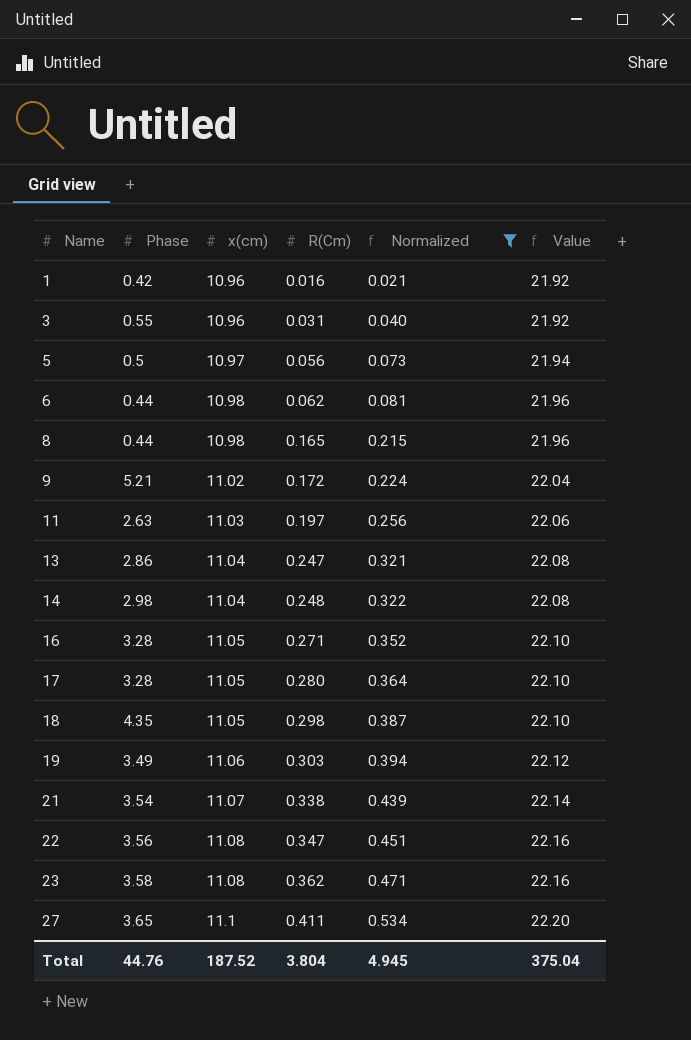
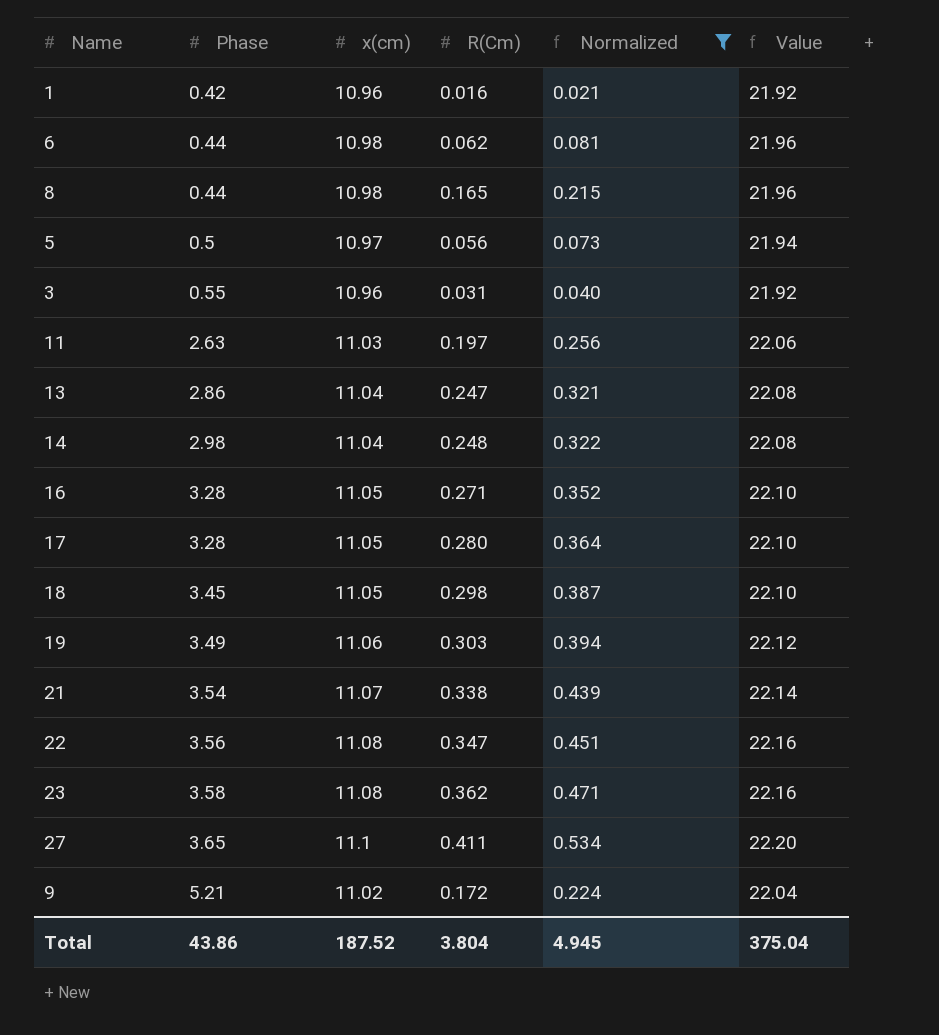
row order: Name ascending -> Phase ascending
18 | Phase: 4.35 -> 3.45
Total | Phase: 44.76 -> 43.86

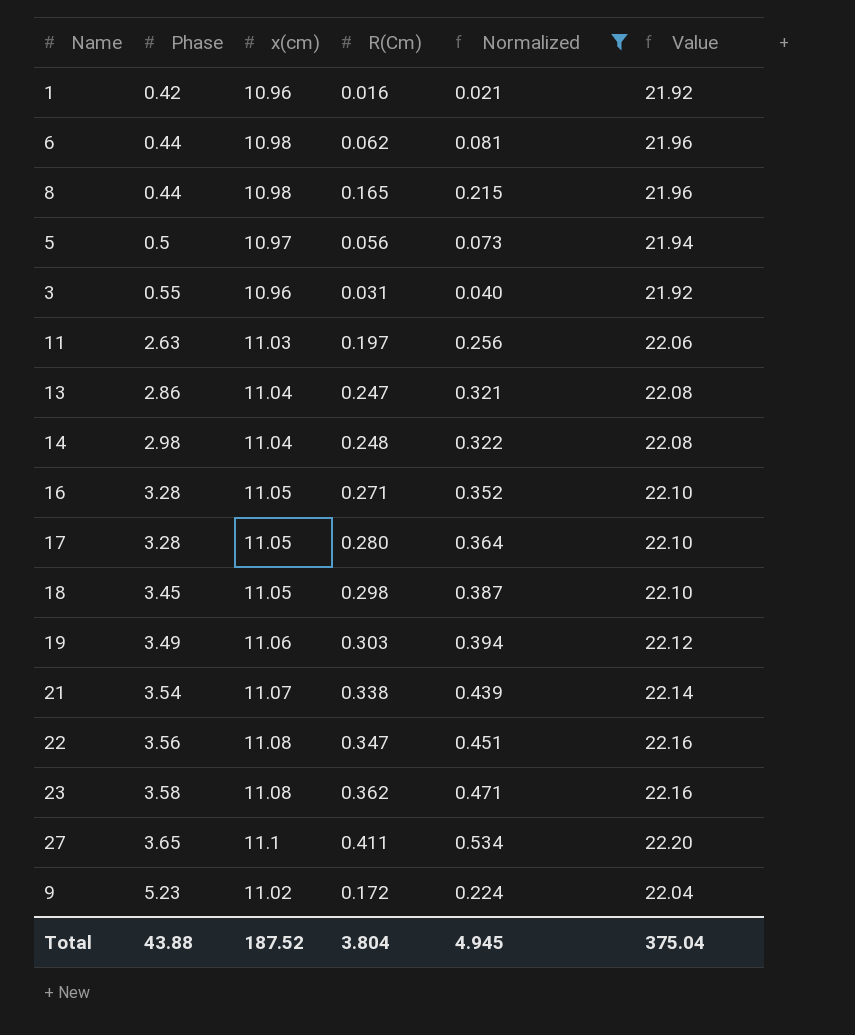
9 | Phase: 5.21 -> 5.23
Total | Phase: 43.86 -> 43.88

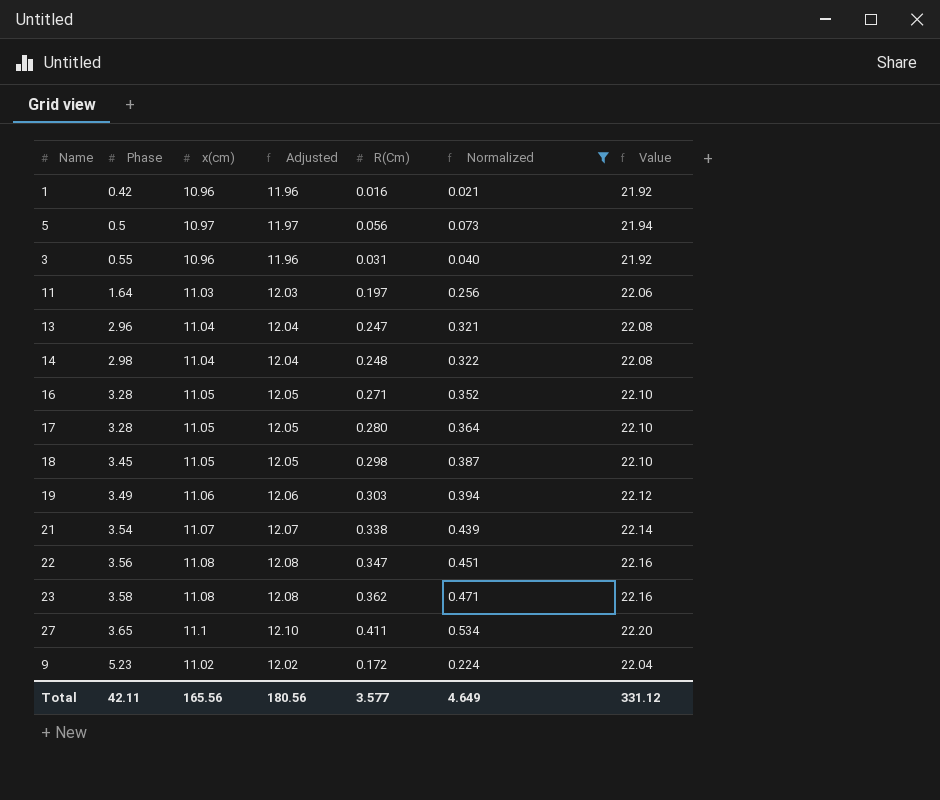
column Adjusted | formula: none -> [x(cm)] + 1
row 6: 0.44 | 10.98 | 0.062 | 0.081 | 21.96 -> none
row 8: 0.44 | 10.98 | 0.165 | 0.215 | 21.96 -> none
11 | Phase: 2.63 -> 1.64
13 | Phase: 2.86 -> 2.96
Total | Phase: 43.88 -> 42.11
Total | x(cm): 187.52 -> 165.56
Total | R(Cm): 3.804 -> 3.577
Total | Normalized: 4.945 -> 4.649
Total | Value: 375.04 -> 331.12

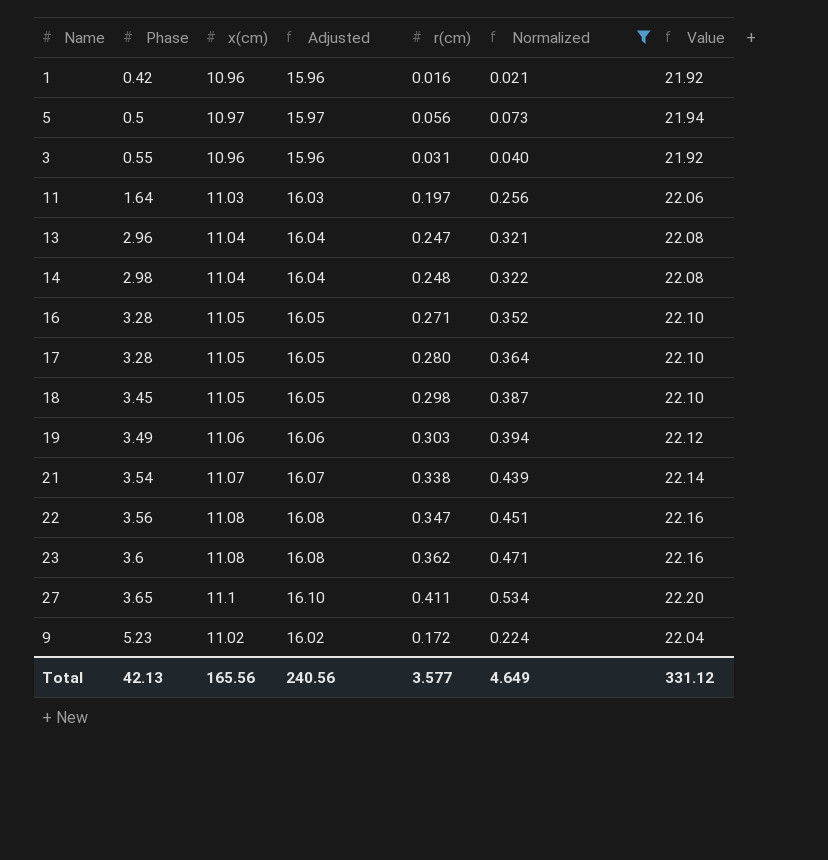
column Adjusted | formula: [x(cm)] + 1 -> [x(cm)] + 5
column name: R(Cm) -> r(cm)
23 | Phase: 3.58 -> 3.6
Total | Phase: 42.11 -> 42.13
Total | Adjusted: 180.56 -> 240.56

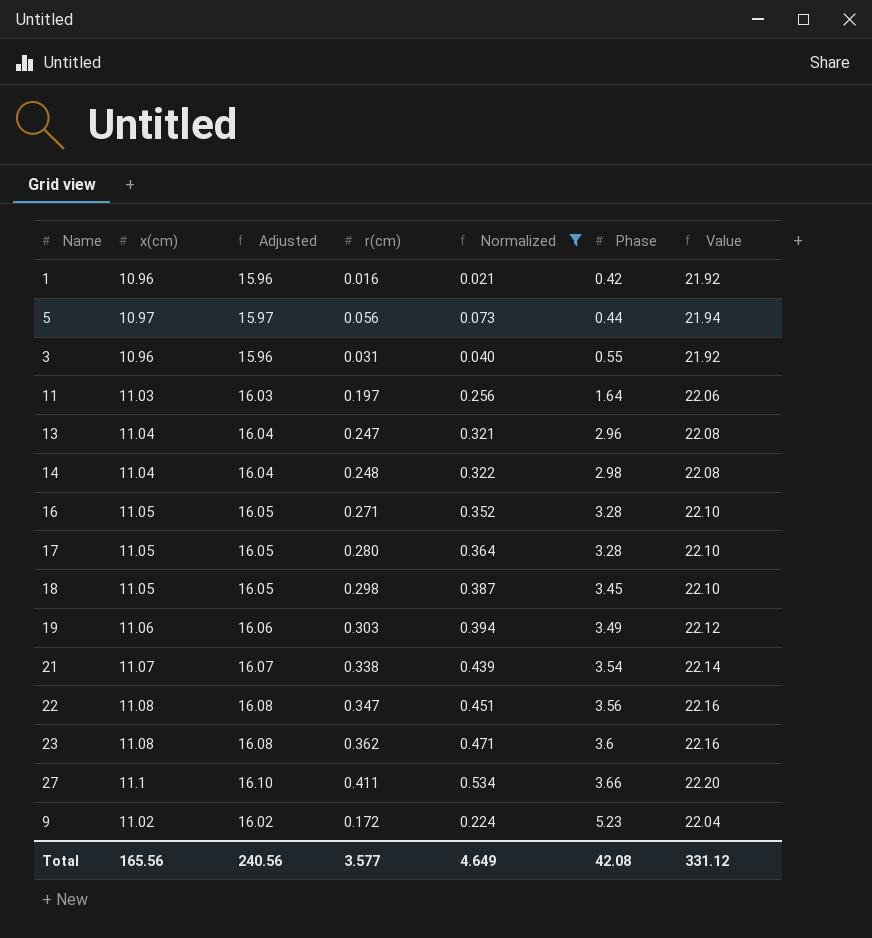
column Phase | position: 2 -> 6
5 | Phase: 0.5 -> 0.44
27 | Phase: 3.65 -> 3.66
Total | Phase: 42.13 -> 42.08

